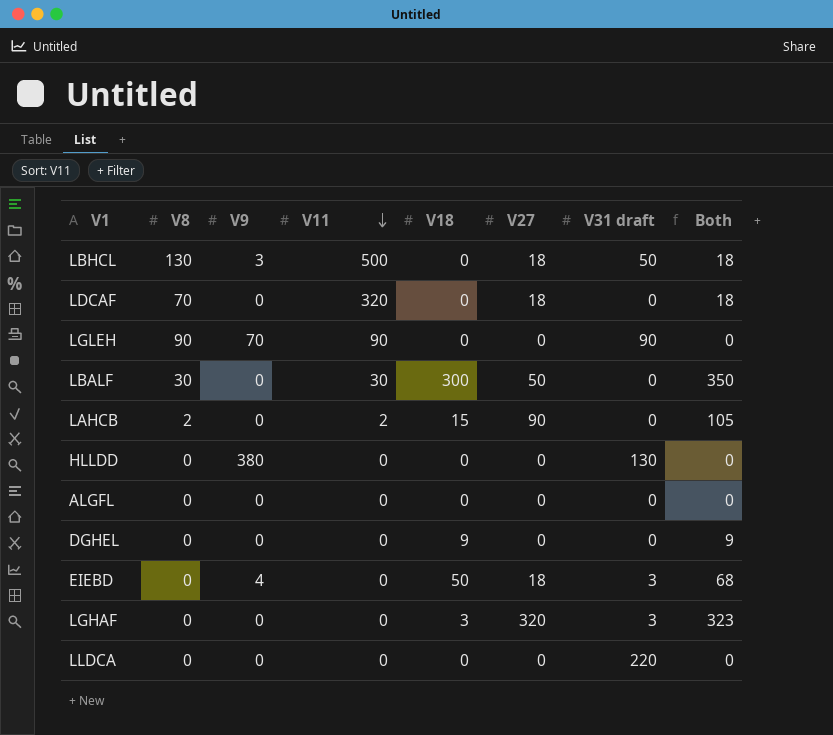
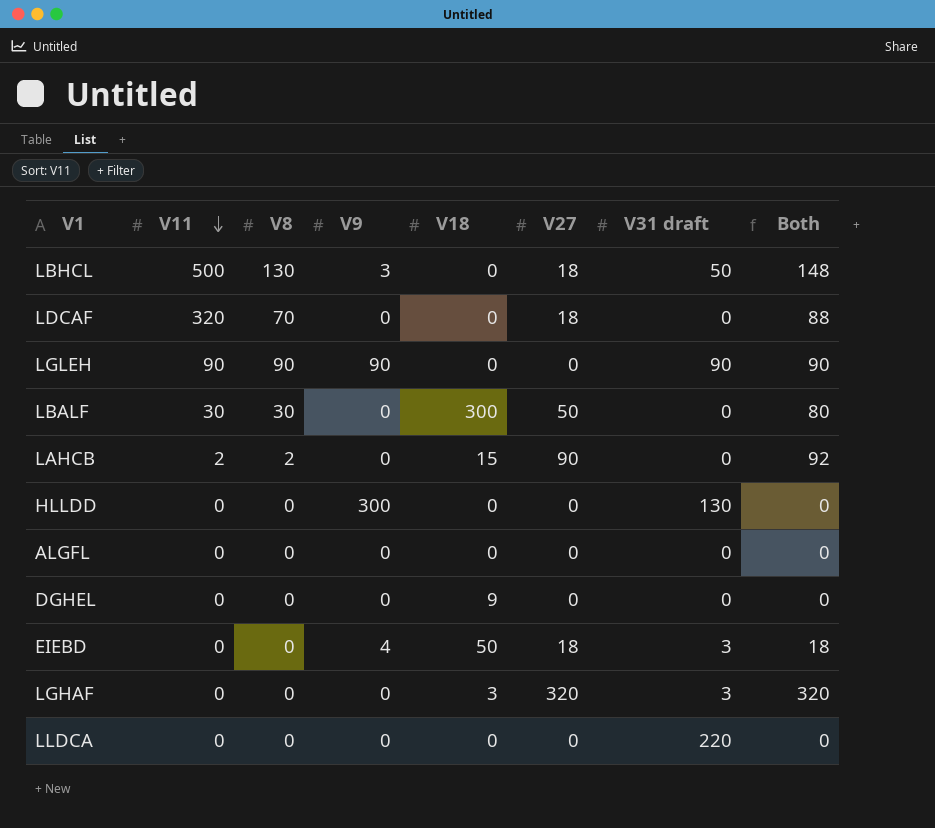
column V11 | position: 4 -> 2
column Both | formula: [V18] + [V27] -> [V8] + [V27]
LGLEH | V9: 70 -> 90
HLLDD | V9: 380 -> 300

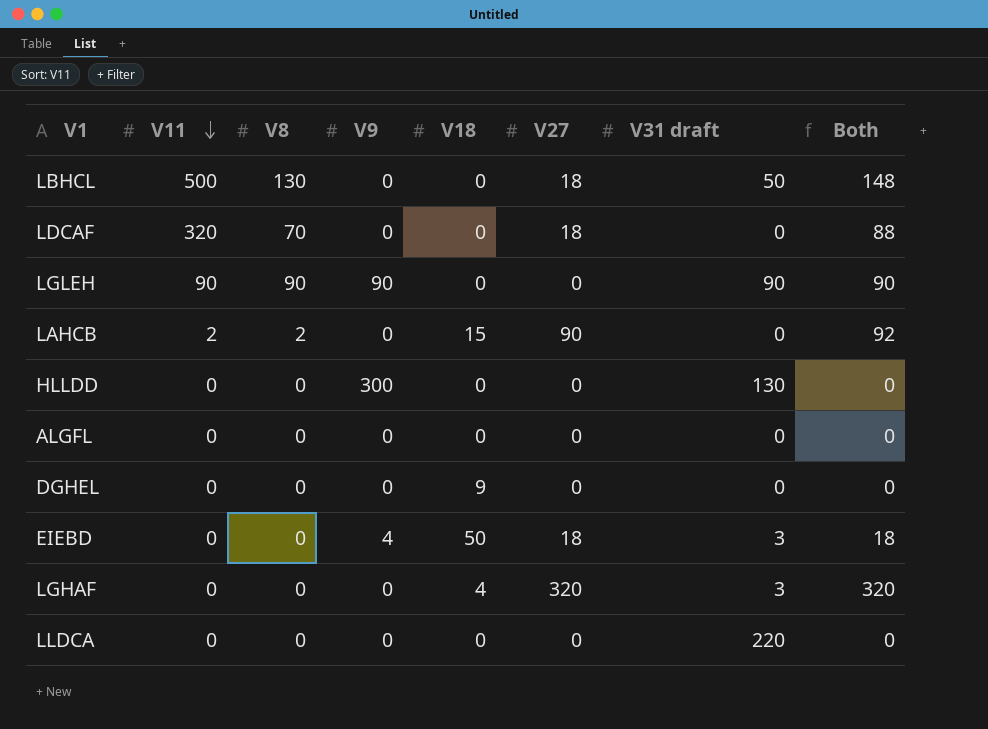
row LBALF: 30 | 30 | 0 | 300 | 50 | 0 | 80 -> none
LBHCL | V9: 3 -> 0
LGHAF | V18: 3 -> 4

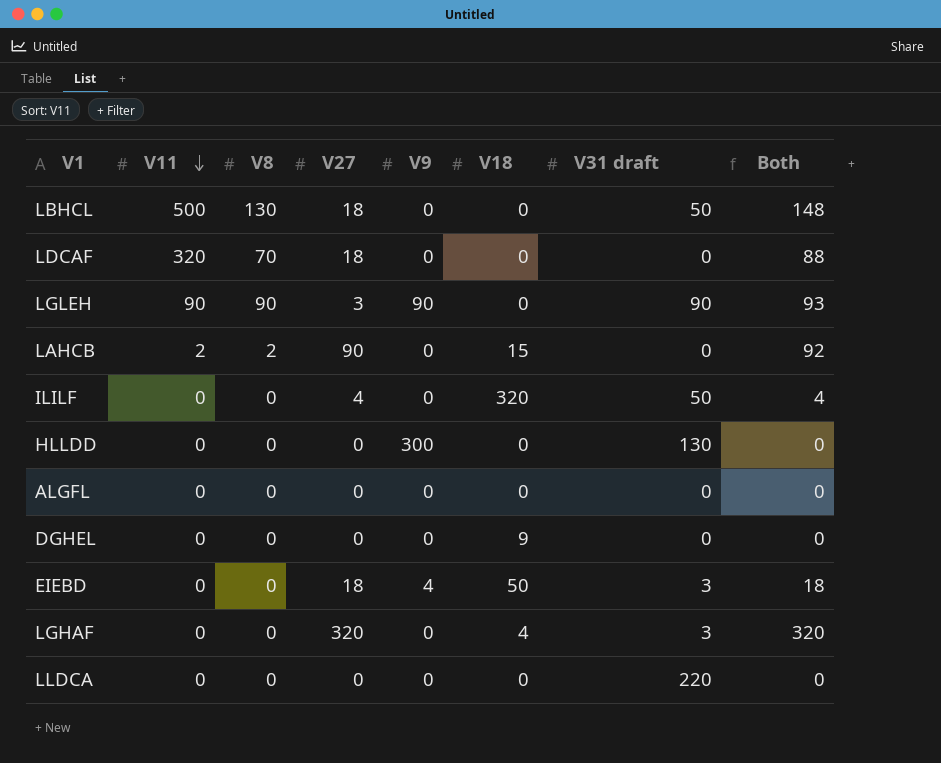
column V27 | position: 6 -> 4
LGLEH | V27: 0 -> 3
LGLEH | Both: 90 -> 93
row ILILF: none -> 0 | 0 | 4 | 0 | 320 | 50 | 4

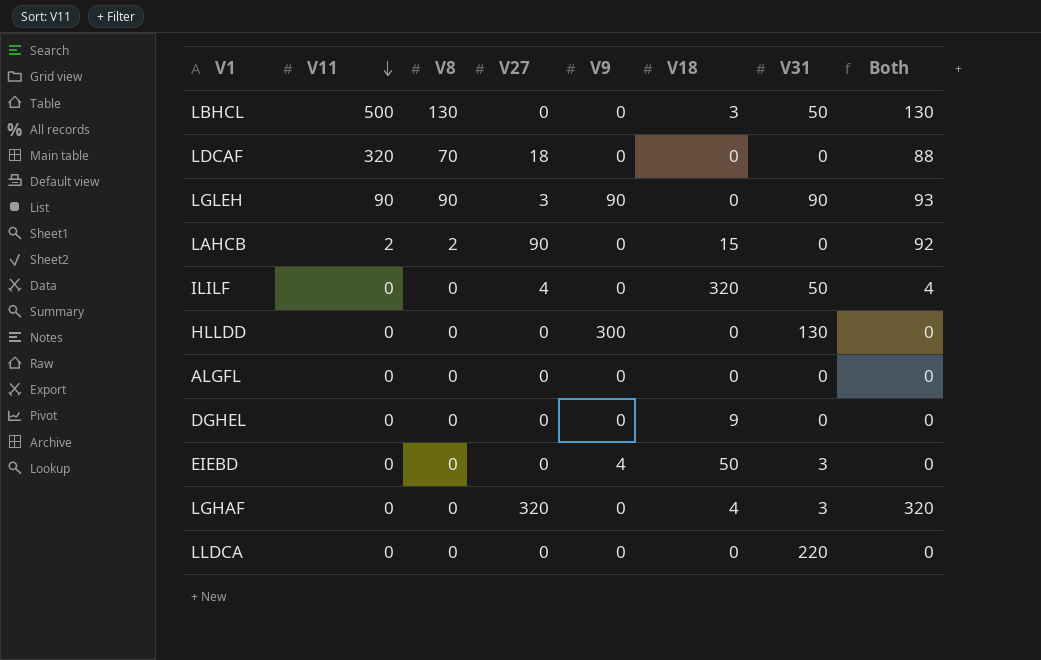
column name: V31 draft -> V31
LBHCL | V27: 18 -> 0
LBHCL | V18: 0 -> 3
LBHCL | Both: 148 -> 130
EIEBD | V27: 18 -> 0
EIEBD | Both: 18 -> 0

